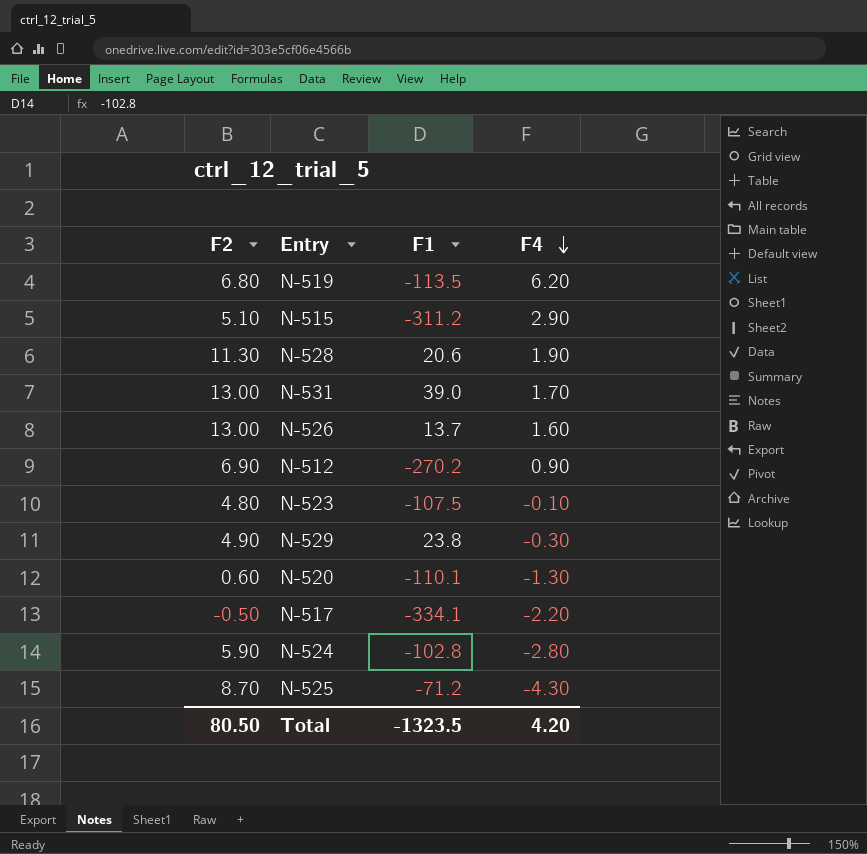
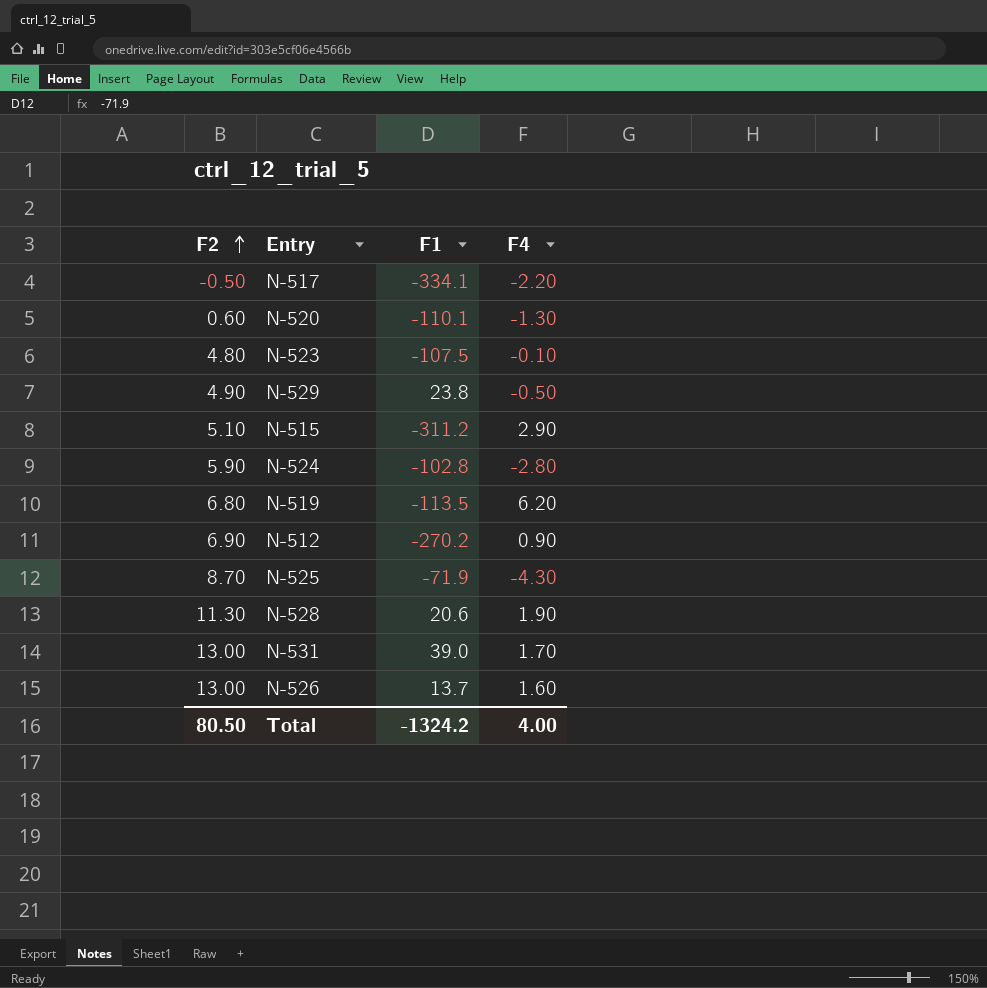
row order: F4 descending -> F2 ascending
N-529 | F4: -0.30 -> -0.50
N-525 | F1: -71.2 -> -71.9
Total | F1: -1323.5 -> -1324.2
Total | F4: 4.20 -> 4.00

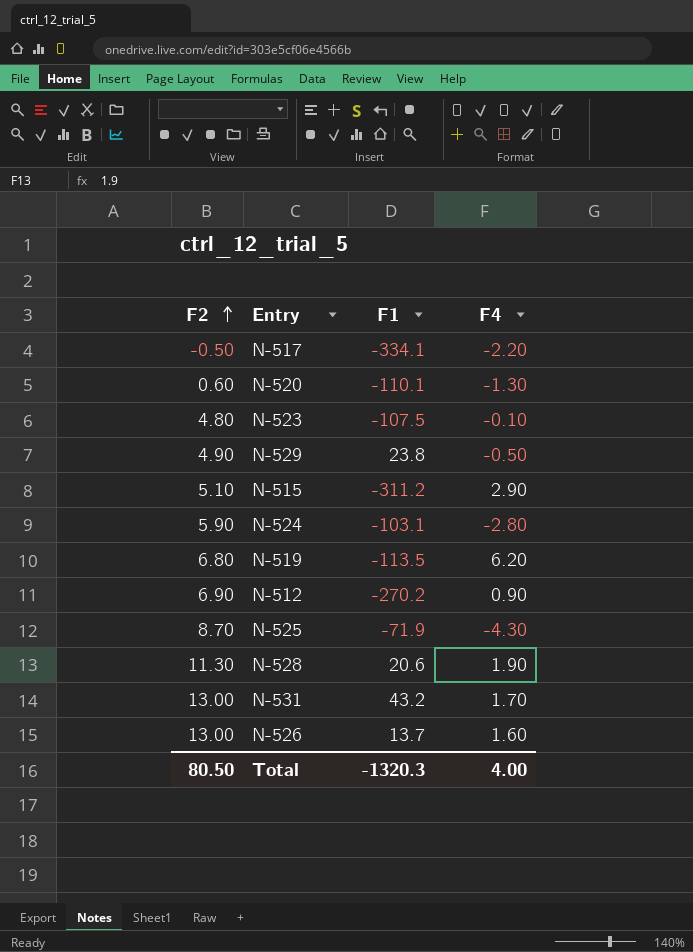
N-524 | F1: -102.8 -> -103.1
N-531 | F1: 39.0 -> 43.2
Total | F1: -1324.2 -> -1320.3

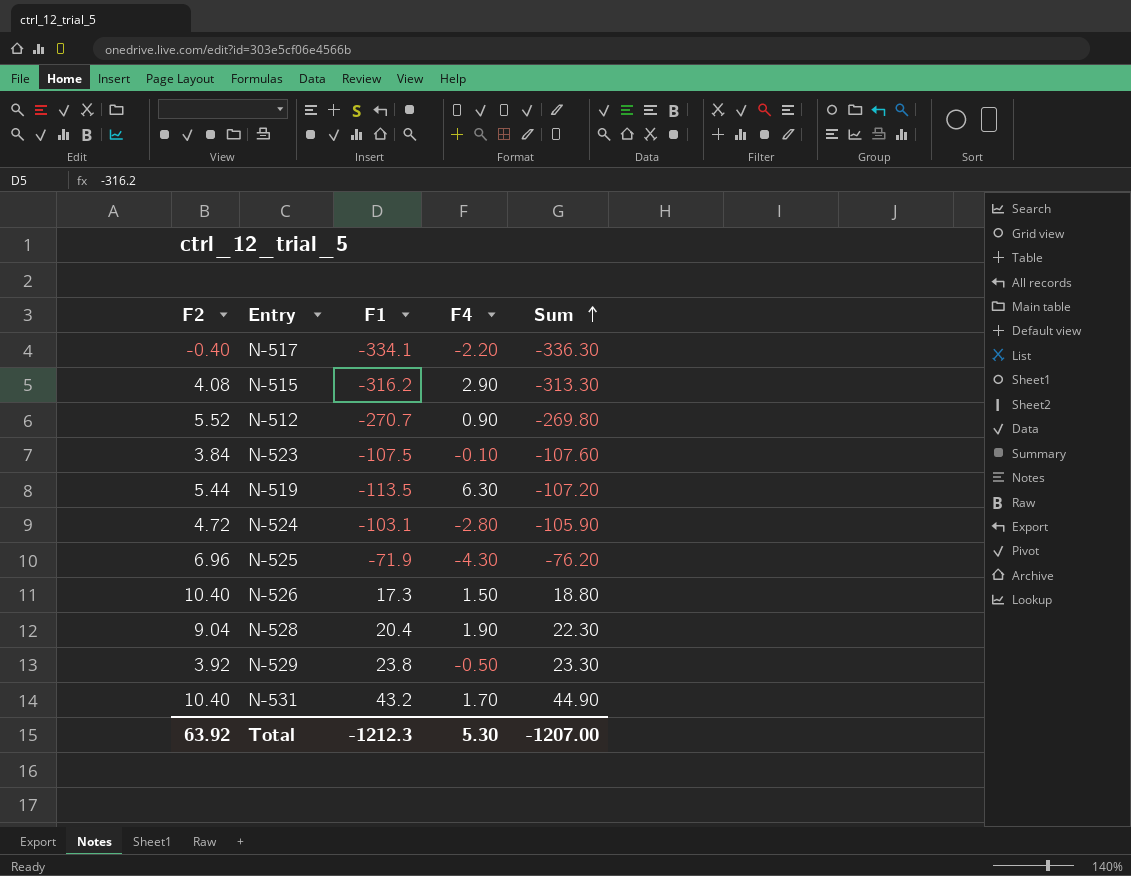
row order: F2 ascending -> Sum ascending
column Sum | formula: none -> [F1] + [F4]
row N-520: 0.60 | -110.1 | -1.30 -> none
N-517 | F2: -0.50 -> -0.40
N-515 | F2: 5.10 -> 4.08
N-515 | F1: -311.2 -> -316.2
N-512 | F2: 6.90 -> 5.52
N-512 | F1: -270.2 -> -270.7
N-523 | F2: 4.80 -> 3.84
N-519 | F2: 6.80 -> 5.44
N-519 | F4: 6.20 -> 6.30
N-524 | F2: 5.90 -> 4.72
N-525 | F2: 8.70 -> 6.96
N-526 | F2: 13.00 -> 10.40
N-526 | F1: 13.7 -> 17.3
N-526 | F4: 1.60 -> 1.50
N-528 | F2: 11.30 -> 9.04
N-528 | F1: 20.6 -> 20.4
N-529 | F2: 4.90 -> 3.92
N-531 | F2: 13.00 -> 10.40
Total | F2: 80.50 -> 63.92
Total | F1: -1320.3 -> -1212.3
Total | F4: 4.00 -> 5.30

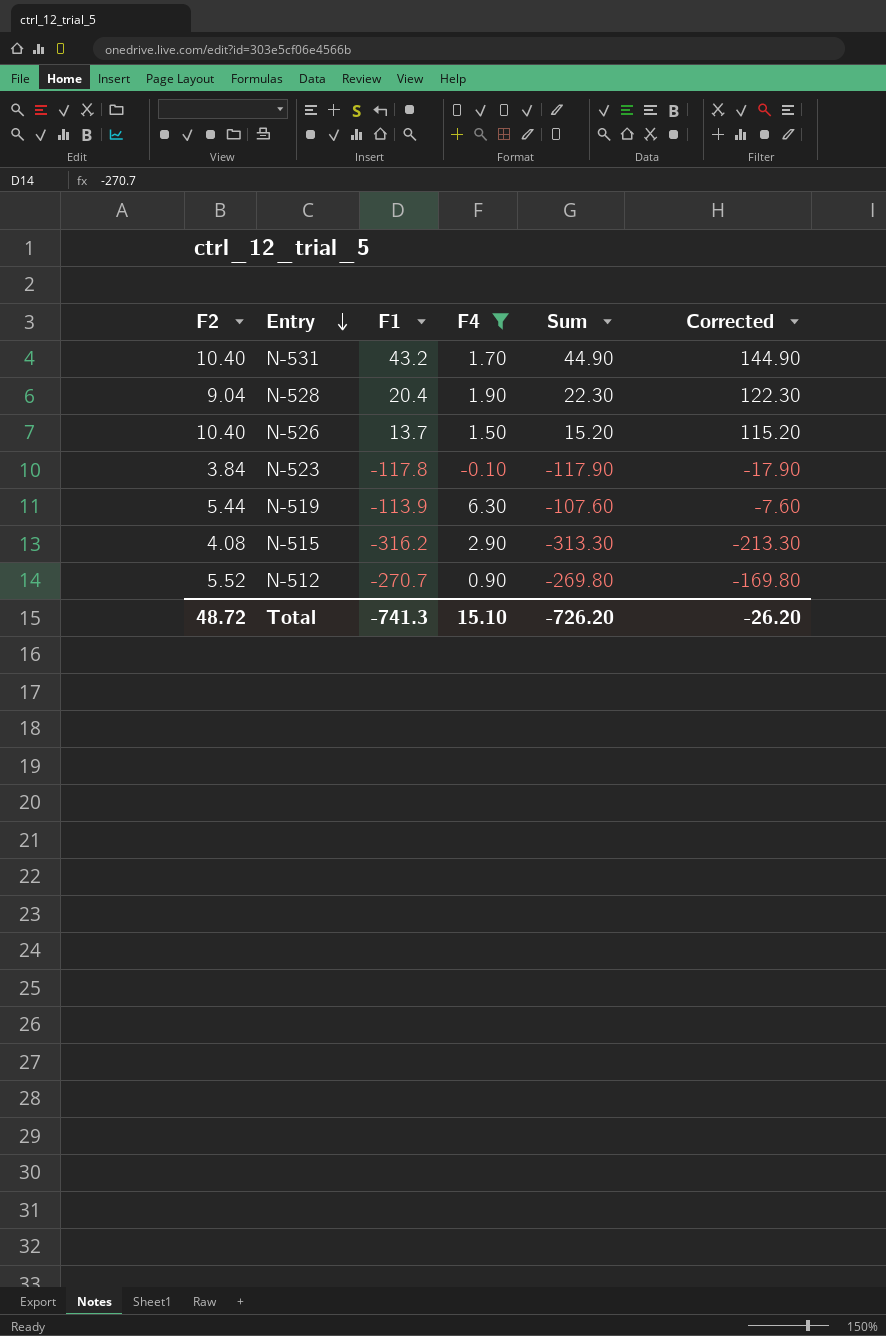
filter: none -> F4 >= -0.10
row order: Sum ascending -> Entry descending
column Corrected | formula: none -> [Sum] + 100
N-526 | F1: 17.3 -> 13.7
N-526 | Sum: 18.80 -> 15.20
N-523 | F1: -107.5 -> -117.8
N-523 | Sum: -107.60 -> -117.90
N-519 | F1: -113.5 -> -113.9
N-519 | Sum: -107.20 -> -107.60
Total | F2: 63.92 -> 48.72
Total | F1: -1212.3 -> -741.3
Total | F4: 5.30 -> 15.10
Total | Sum: -1207.00 -> -726.20

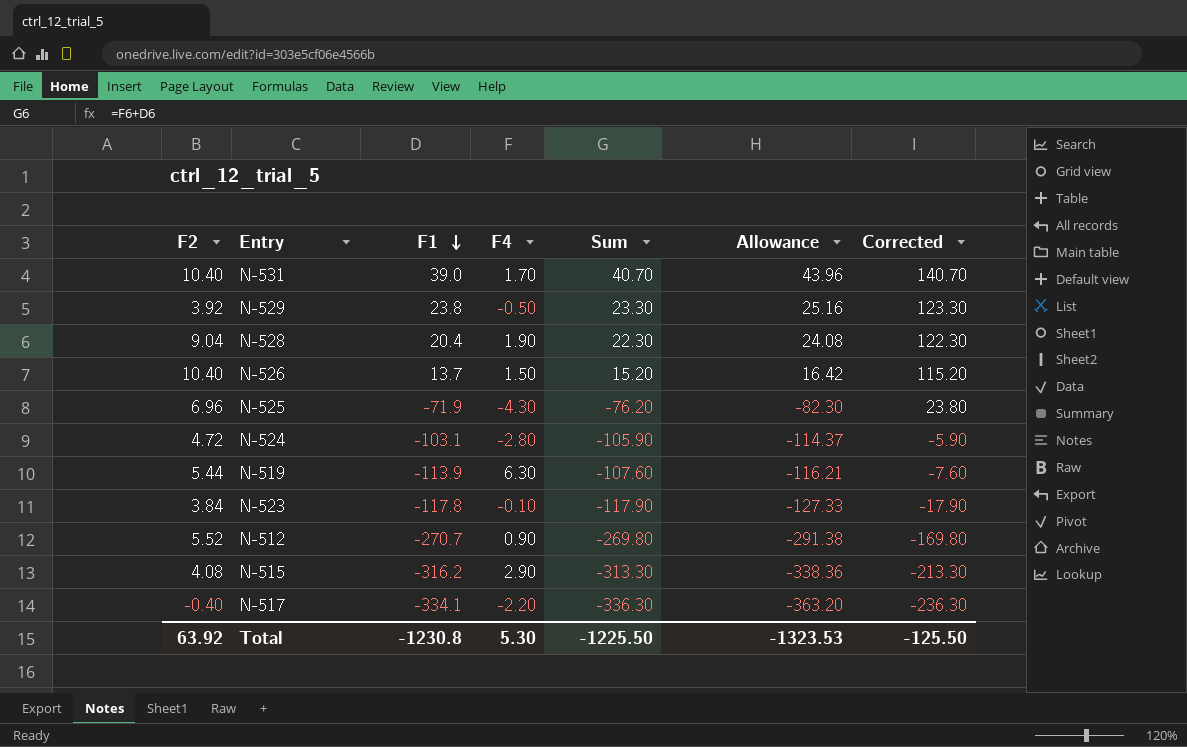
filter: F4 >= -0.10 -> none
row order: Entry descending -> F1 descending
column Allowance | formula: none -> [Sum] * 1.08
N-531 | F1: 43.2 -> 39.0
N-531 | Sum: 44.90 -> 40.70
N-531 | Corrected: 144.90 -> 140.70
Total | F2: 48.72 -> 63.92
Total | F1: -741.3 -> -1230.8
Total | F4: 15.10 -> 5.30
Total | Sum: -726.20 -> -1225.50
Total | Corrected: -26.20 -> -125.50

